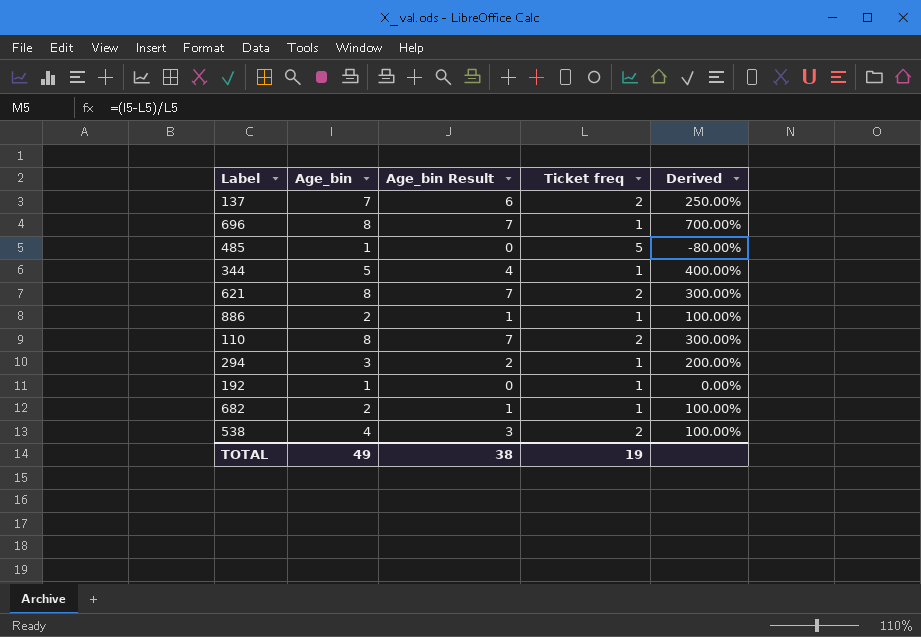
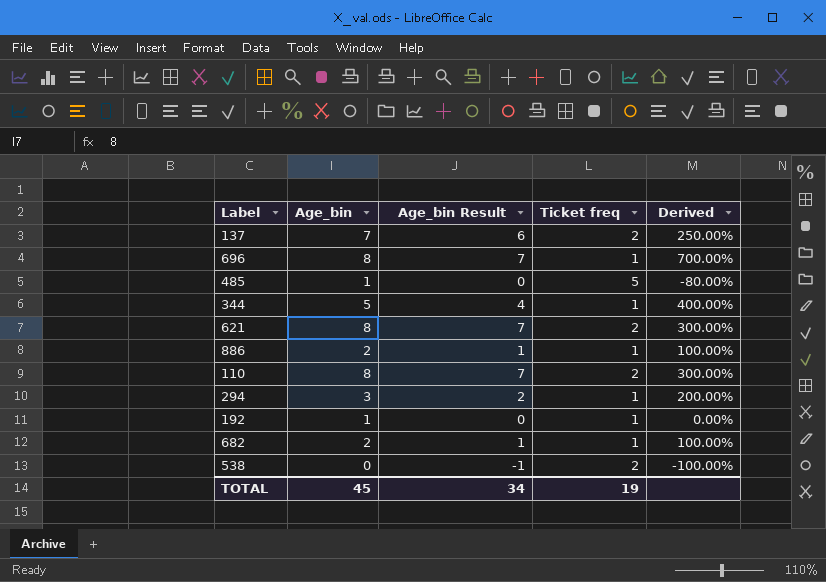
538 | Age_bin: 4 -> 0
538 | Age_bin Result: 3 -> -1
538 | Derived: 100.00% -> -100.00%
TOTAL | Age_bin: 49 -> 45
TOTAL | Age_bin Result: 38 -> 34

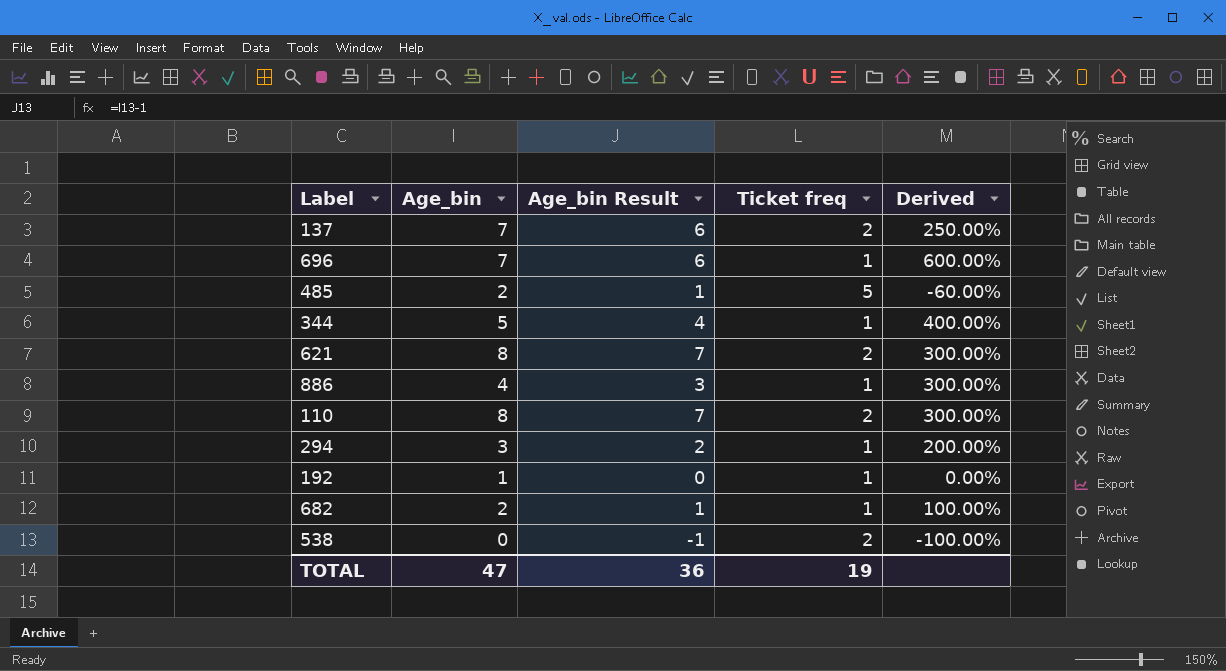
696 | Age_bin: 8 -> 7
696 | Age_bin Result: 7 -> 6
696 | Derived: 700.00% -> 600.00%
485 | Age_bin: 1 -> 2
485 | Age_bin Result: 0 -> 1
485 | Derived: -80.00% -> -60.00%
886 | Age_bin: 2 -> 4
886 | Age_bin Result: 1 -> 3
886 | Derived: 100.00% -> 300.00%
TOTAL | Age_bin: 45 -> 47
TOTAL | Age_bin Result: 34 -> 36

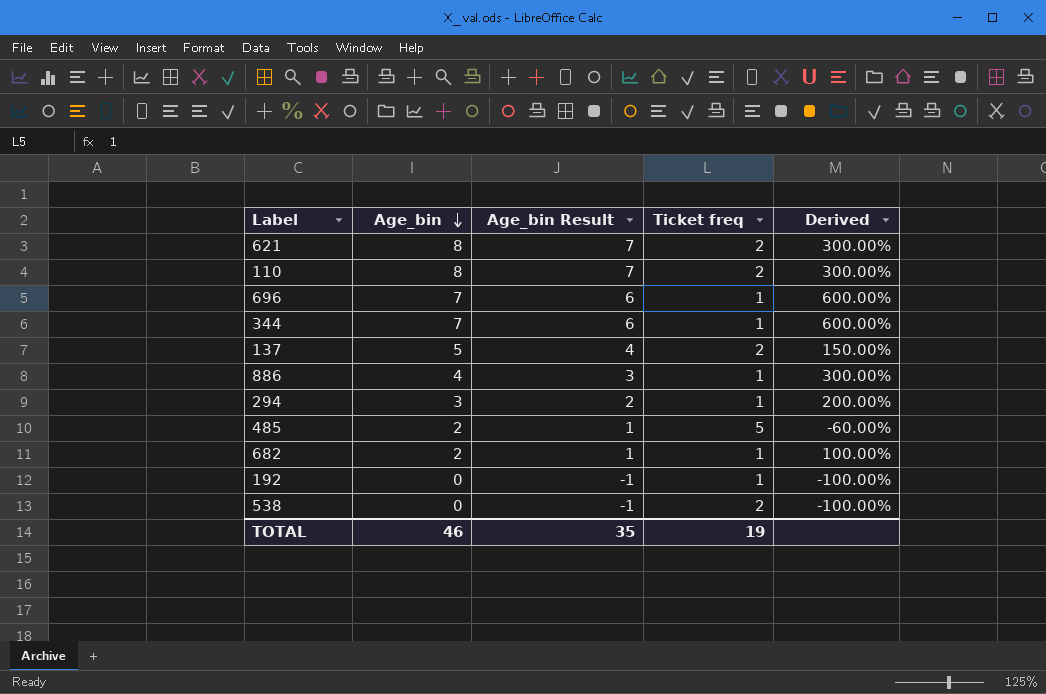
row order: none -> Age_bin descending
344 | Age_bin: 5 -> 7
344 | Age_bin Result: 4 -> 6
344 | Derived: 400.00% -> 600.00%
137 | Age_bin: 7 -> 5
137 | Age_bin Result: 6 -> 4
137 | Derived: 250.00% -> 150.00%
192 | Age_bin: 1 -> 0
192 | Age_bin Result: 0 -> -1
192 | Derived: 0.00% -> -100.00%
TOTAL | Age_bin: 47 -> 46
TOTAL | Age_bin Result: 36 -> 35

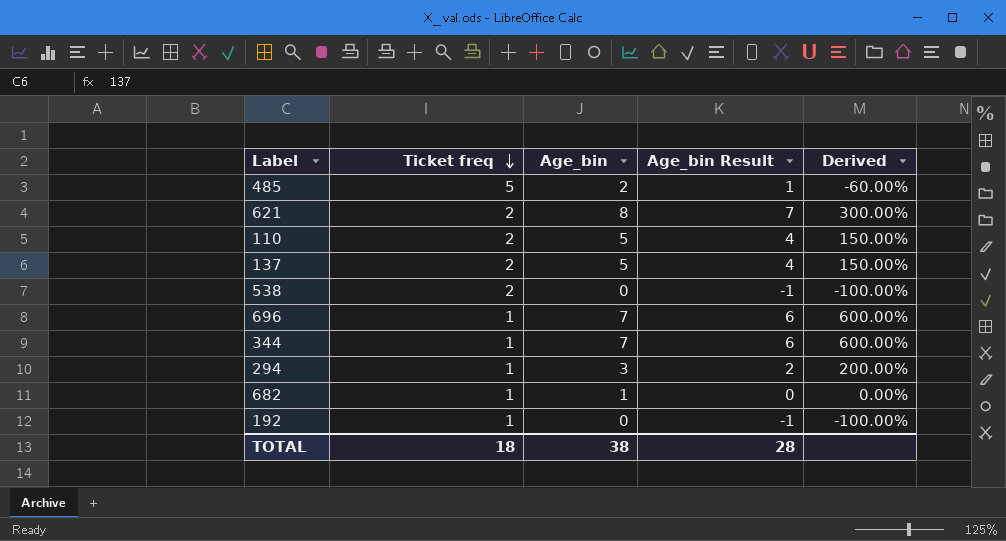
row order: Age_bin descending -> Ticket freq descending
column Ticket freq | position: 4 -> 2
row 886: 4 | 3 | 1 | 300.00% -> none
110 | Age_bin: 8 -> 5
110 | Age_bin Result: 7 -> 4
110 | Derived: 300.00% -> 150.00%
682 | Age_bin: 2 -> 1
682 | Age_bin Result: 1 -> 0
682 | Derived: 100.00% -> 0.00%
TOTAL | Ticket freq: 19 -> 18
TOTAL | Age_bin: 46 -> 38
TOTAL | Age_bin Result: 35 -> 28

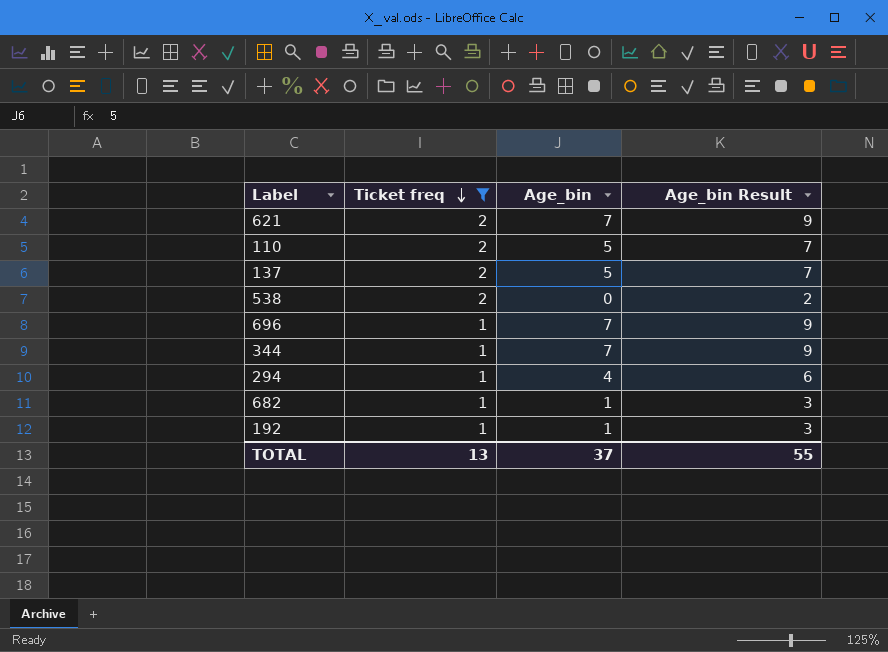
filter: none -> Ticket freq != 5
column Derived | formula: ([Age_bin] - [Ticket freq]) / [Ticket freq] -> none
column Age_bin Result | formula: [Age_bin] - 1 -> [Age_bin] + 2
621 | Age_bin: 8 -> 7
294 | Age_bin: 3 -> 4
192 | Age_bin: 0 -> 1
TOTAL | Ticket freq: 18 -> 13
TOTAL | Age_bin: 38 -> 37
TOTAL | Age_bin Result: 28 -> 55

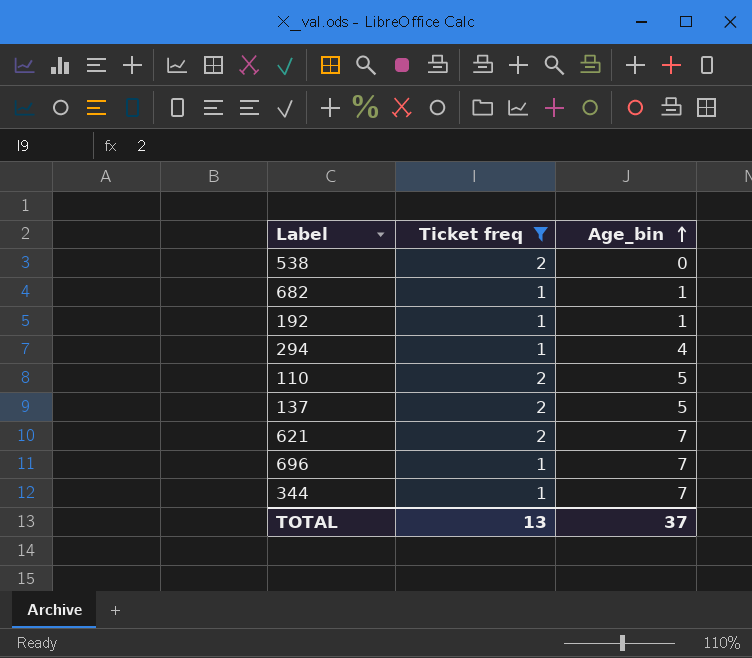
row order: Ticket freq descending -> Age_bin ascending
column Age_bin Result | formula: [Age_bin] + 2 -> none

